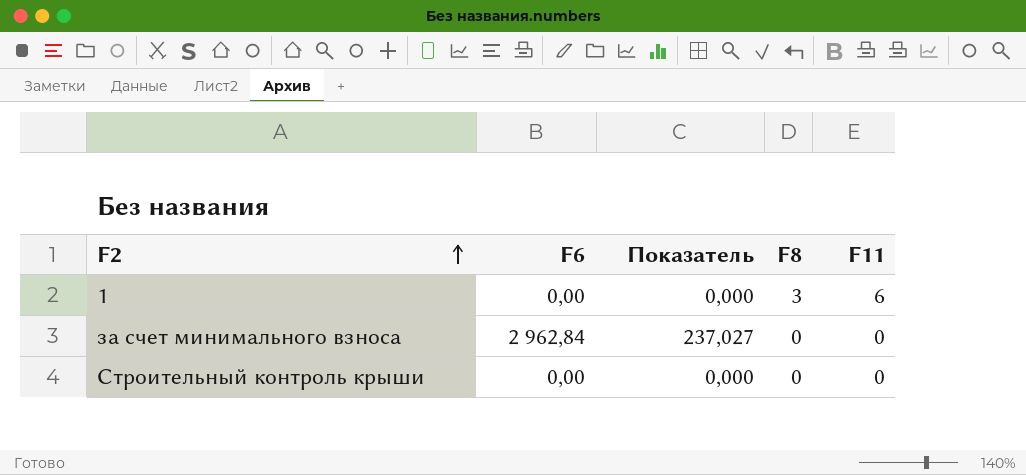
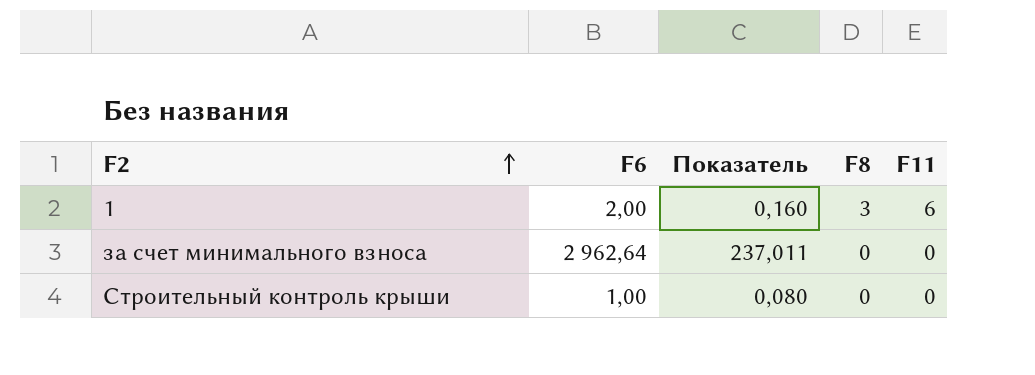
1 | F6: 0,00 -> 2,00
1 | Показатель: 0,000 -> 0,160
за счет минимального взноса | F6: 2 962,84 -> 2 962,64
за счет минимального взноса | Показатель: 237,027 -> 237,011
Строительный контроль крыши | F6: 0,00 -> 1,00
Строительный контроль крыши | Показатель: 0,000 -> 0,080

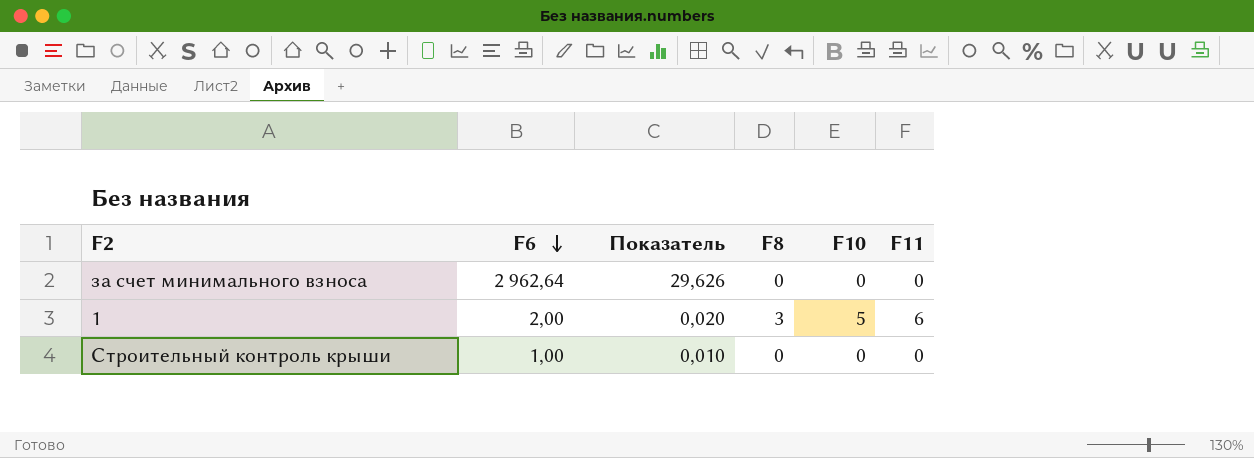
row order: F2 ascending -> F6 descending
column Показатель | formula: [F6] * 0,08 -> [F6] * 0,01
column F10 | position: none -> 5

